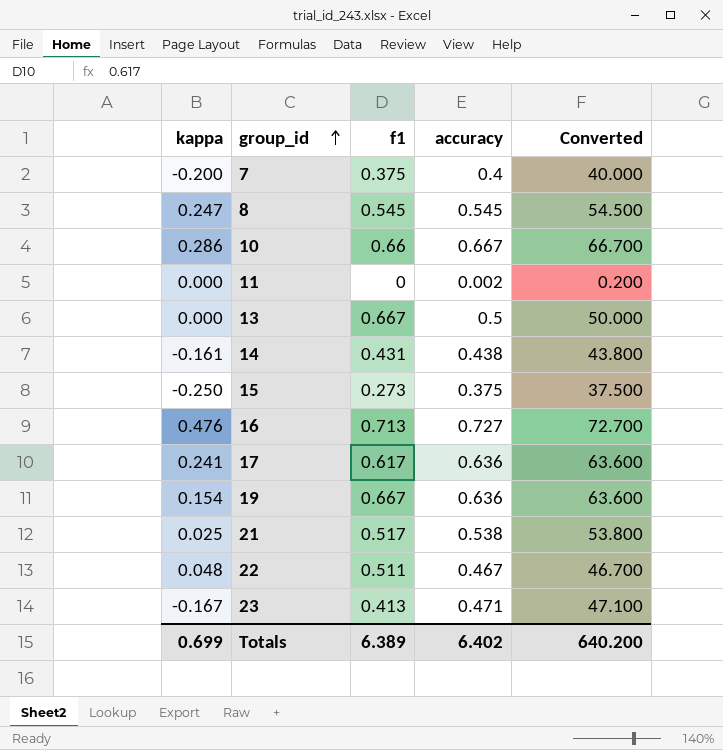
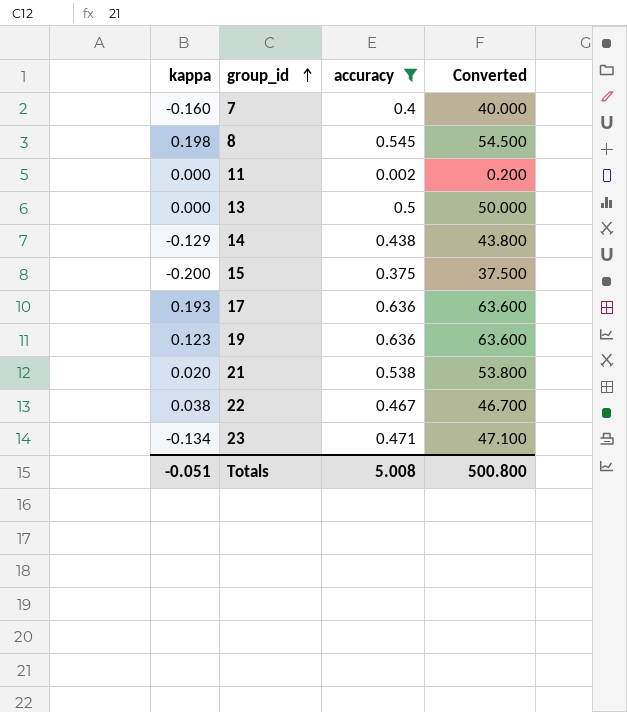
filter: none -> accuracy <= 0.636
column f1 | position: 3 -> none
7 | kappa: -0.200 -> -0.160
8 | kappa: 0.247 -> 0.198
14 | kappa: -0.161 -> -0.129
15 | kappa: -0.250 -> -0.200
17 | kappa: 0.241 -> 0.193
19 | kappa: 0.154 -> 0.123
21 | kappa: 0.025 -> 0.020
22 | kappa: 0.048 -> 0.038
23 | kappa: -0.167 -> -0.134
Totals | kappa: 0.699 -> -0.051
Totals | accuracy: 6.402 -> 5.008
Totals | Converted: 640.200 -> 500.800

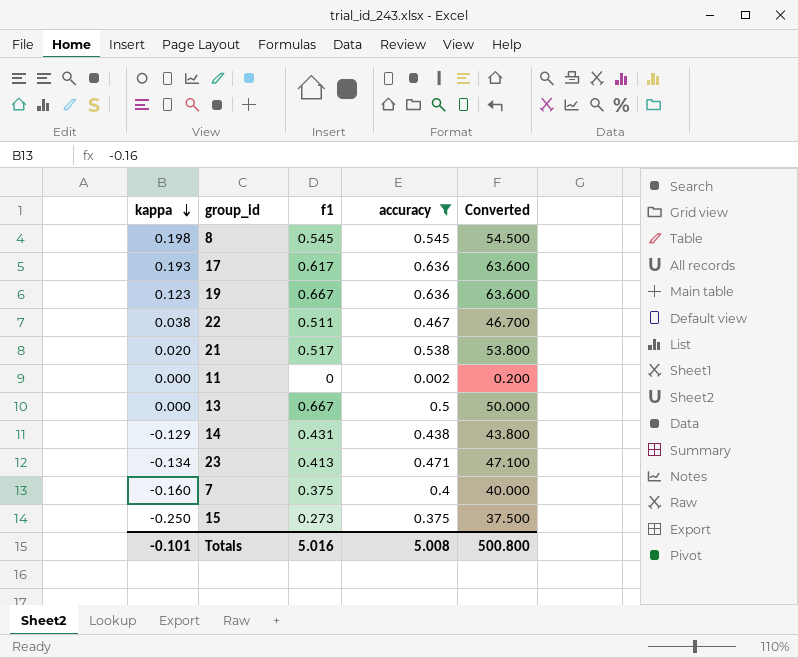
row order: group_id ascending -> kappa descending
column f1 | position: none -> 3
15 | kappa: -0.200 -> -0.250
Totals | kappa: -0.051 -> -0.101

